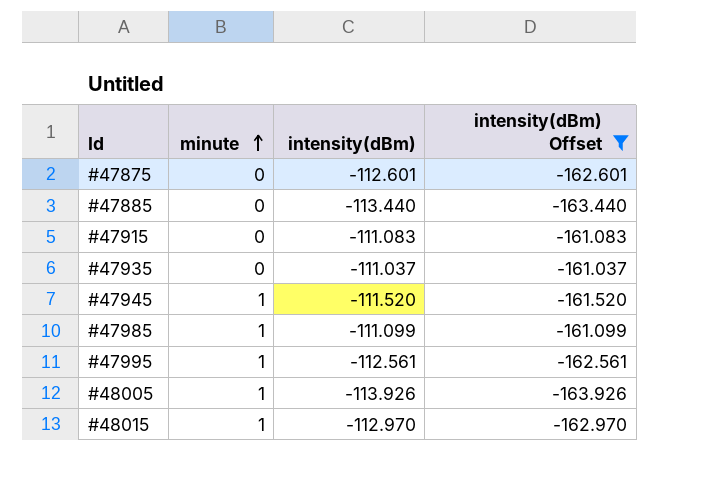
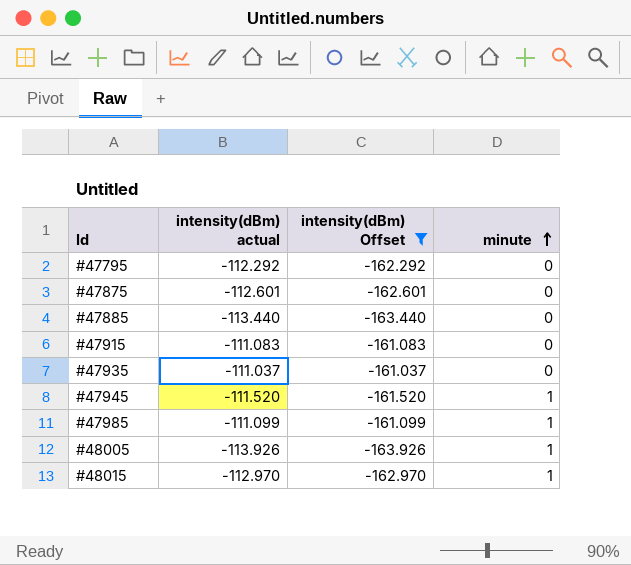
column name: intensity(dBm) -> intensity(dBm) actual
column minute | position: 2 -> 4
row #47995: 1 | -112.561 | -162.561 -> none
row #47795: none -> -112.292 | -162.292 | 0

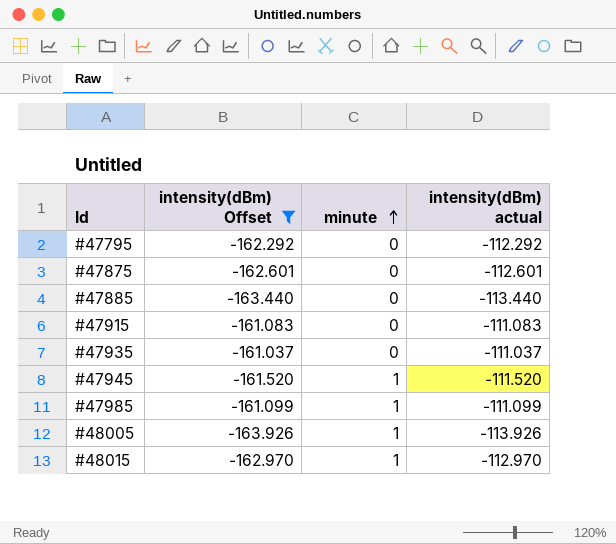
column intensity(dBm) actual | position: 2 -> 4

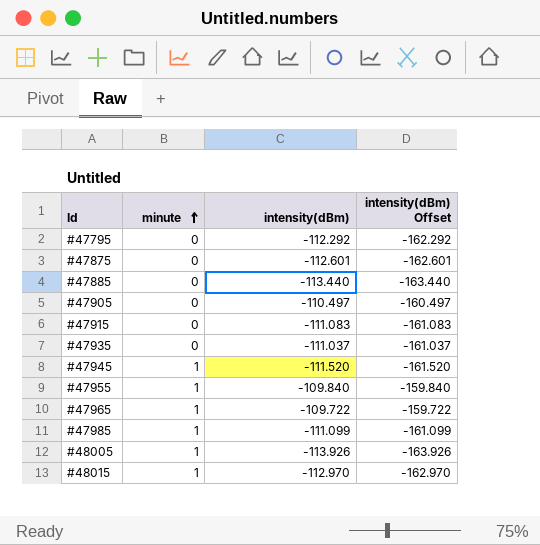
filter: intensity(dBm) Offset <= -161.037 -> none
column name: intensity(dBm) actual -> intensity(dBm)
column intensity(dBm) Offset | position: 2 -> 4

